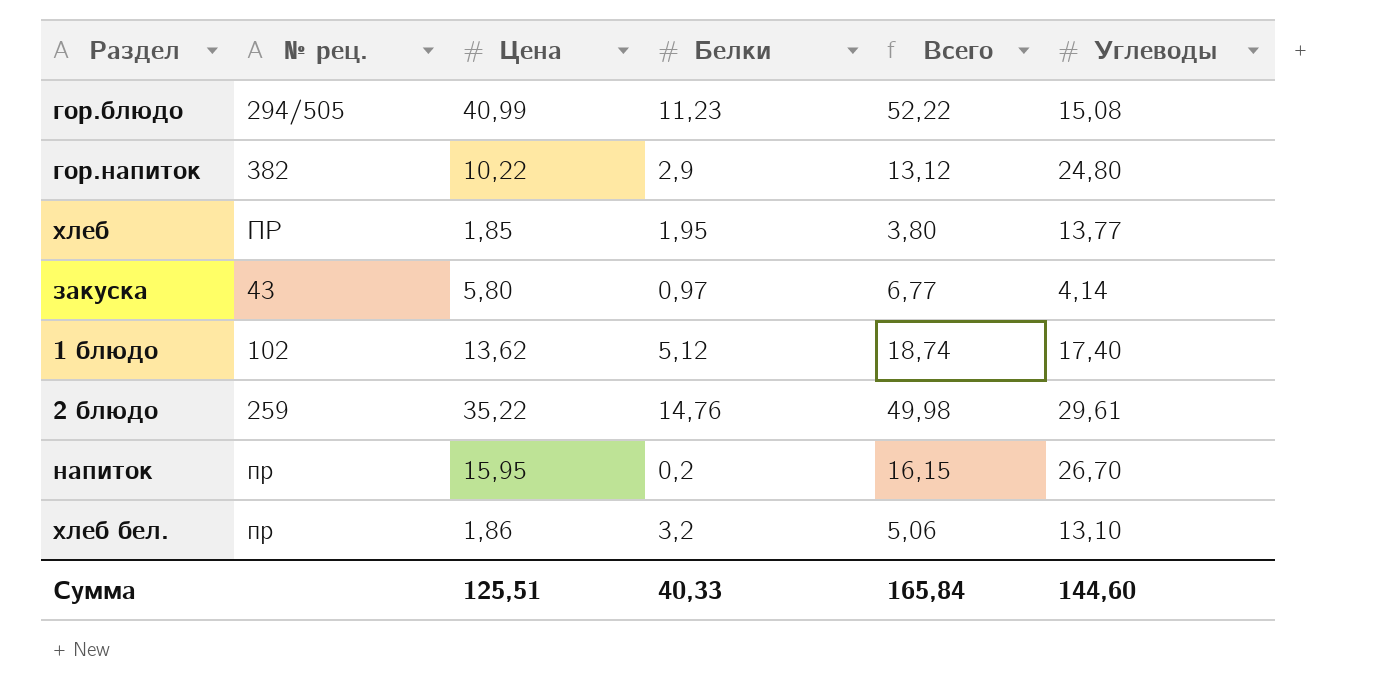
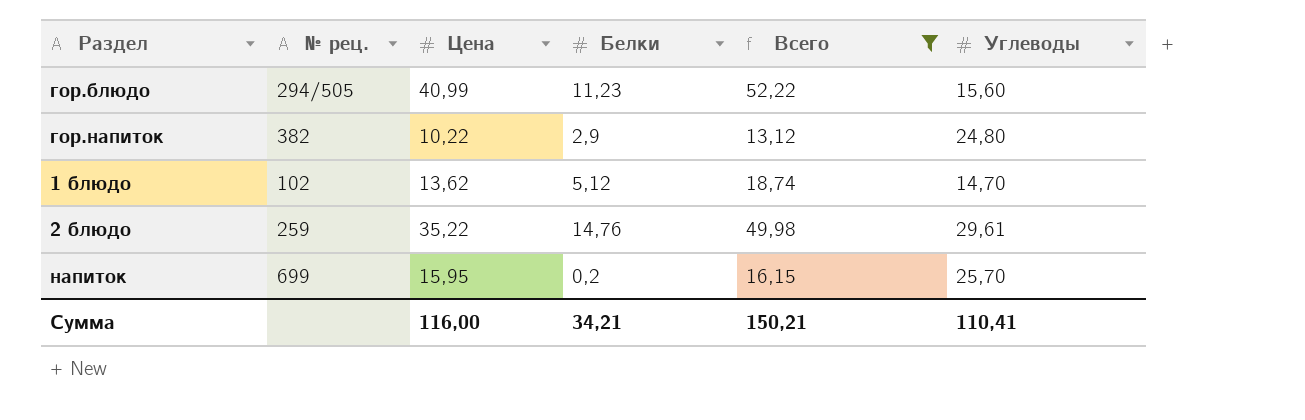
filter: none -> Всего >= 13,12
гор.блюдо | Углеводы: 15,08 -> 15,60
1 блюдо | Углеводы: 17,40 -> 14,70
напиток | № рец.: пр -> 699
напиток | Углеводы: 26,70 -> 25,70
Сумма | Цена: 125,51 -> 116,00
Сумма | Белки: 40,33 -> 34,21
Сумма | Всего: 165,84 -> 150,21
Сумма | Углеводы: 144,60 -> 110,41

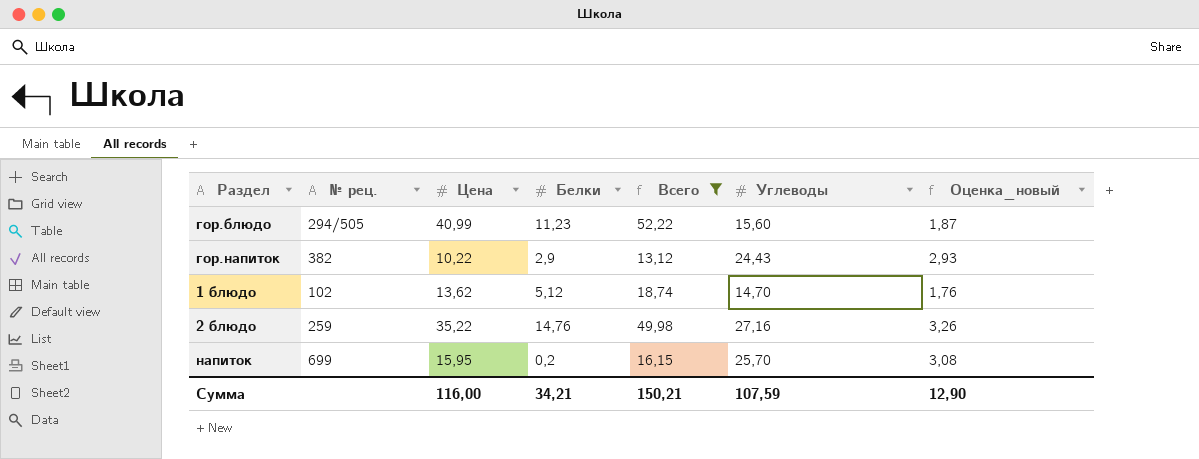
column Оценка_новый | formula: none -> [Углеводы] * 0,12
гор.напиток | Углеводы: 24,80 -> 24,43
2 блюдо | Углеводы: 29,61 -> 27,16
Сумма | Углеводы: 110,41 -> 107,59

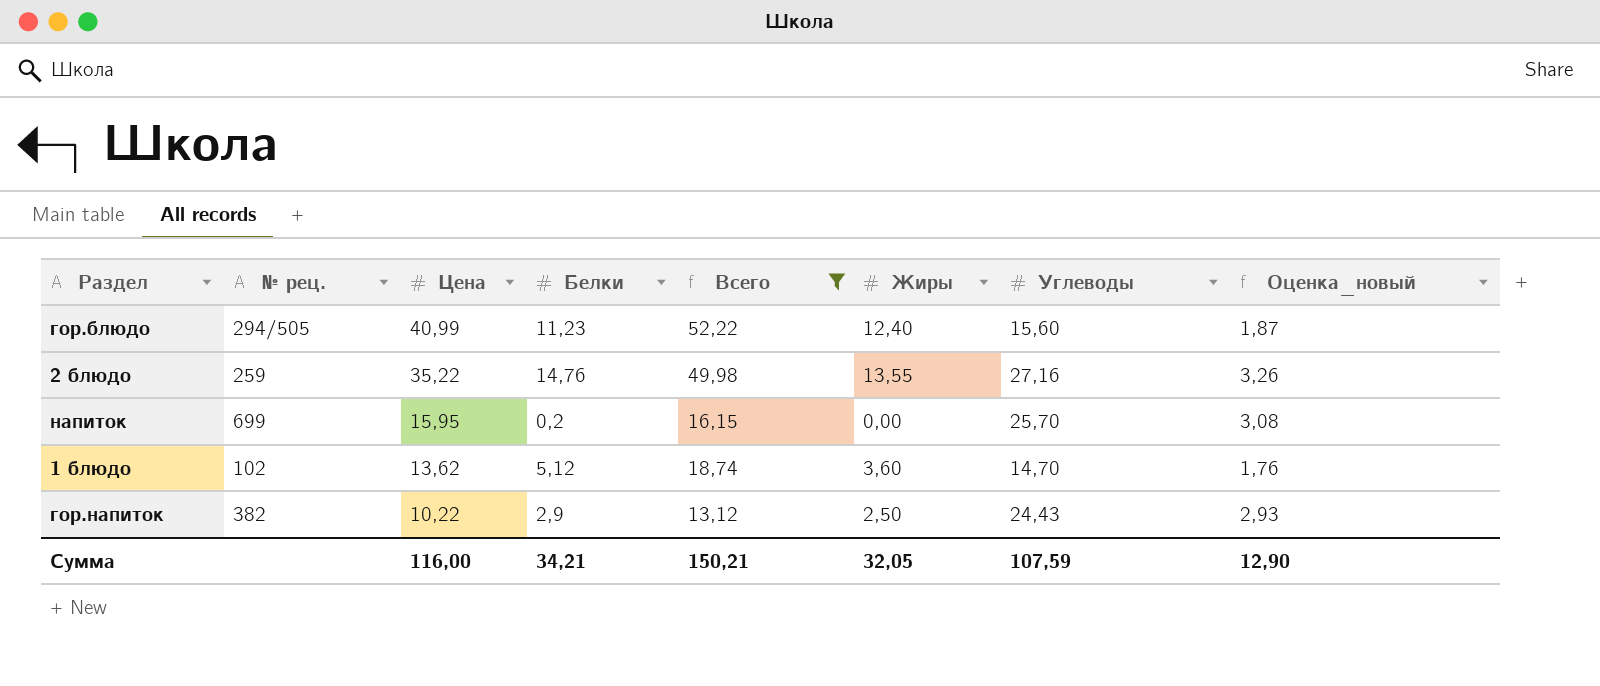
row order: none -> Цена descending
column Жиры | position: none -> 6

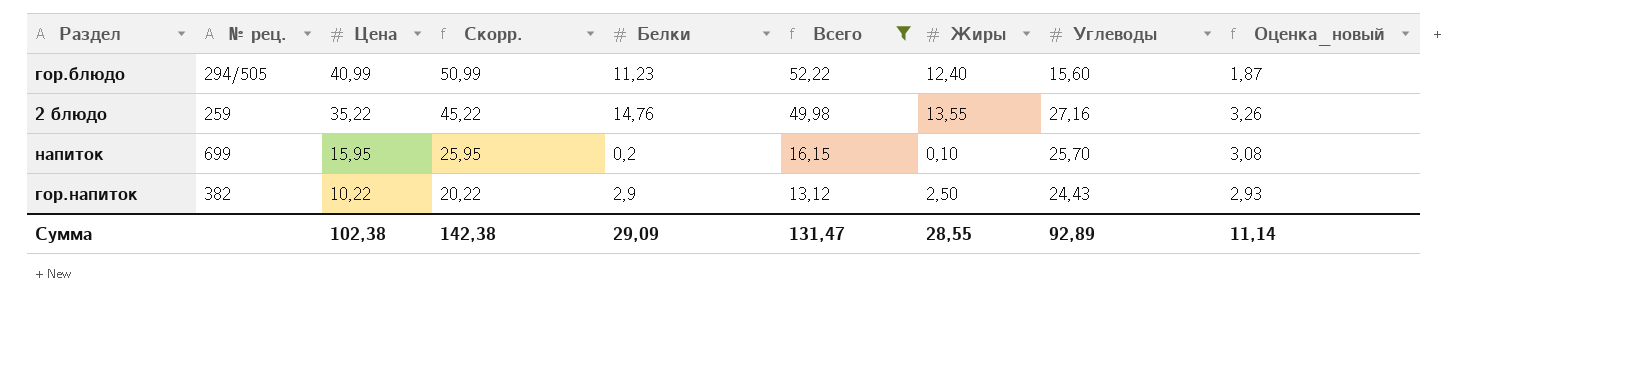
column Скорр. | formula: none -> [Цена] + 10
row 1 блюдо: 102 | 13,62 | 5,12 | 18,74 | 3,60 | 14,70 | 1,76 -> none
напиток | Жиры: 0,00 -> 0,10
Сумма | Цена: 116,00 -> 102,38
Сумма | Белки: 34,21 -> 29,09
Сумма | Всего: 150,21 -> 131,47
Сумма | Жиры: 32,05 -> 28,55
Сумма | Углеводы: 107,59 -> 92,89
Сумма | Оценка_новый: 12,90 -> 11,14

